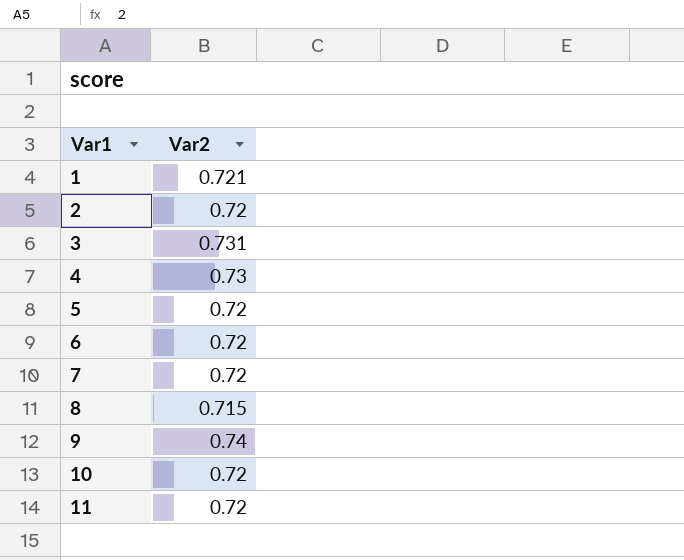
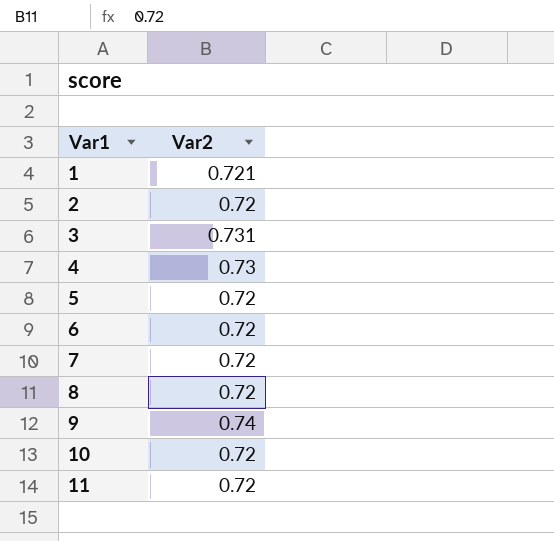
8 | Var2: 0.715 -> 0.72

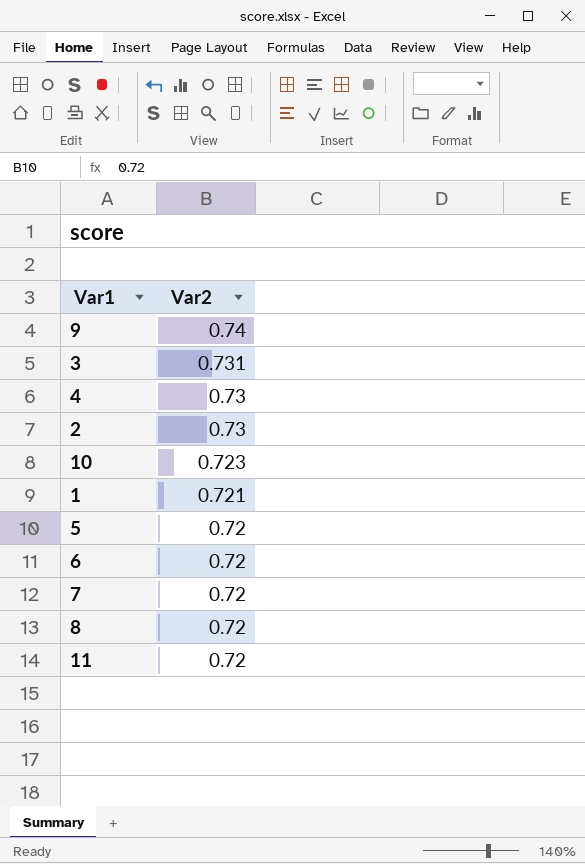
row order: Var1 ascending -> Var2 descending
2 | Var2: 0.72 -> 0.73
10 | Var2: 0.72 -> 0.723

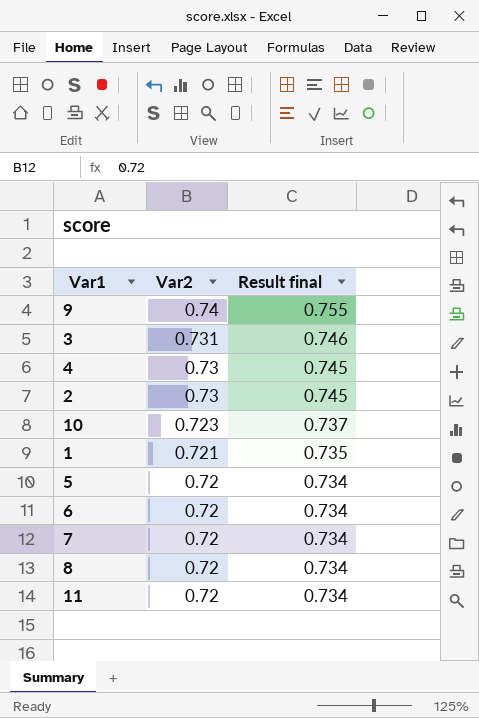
column Result final | formula: none -> [Var2] * 1.02

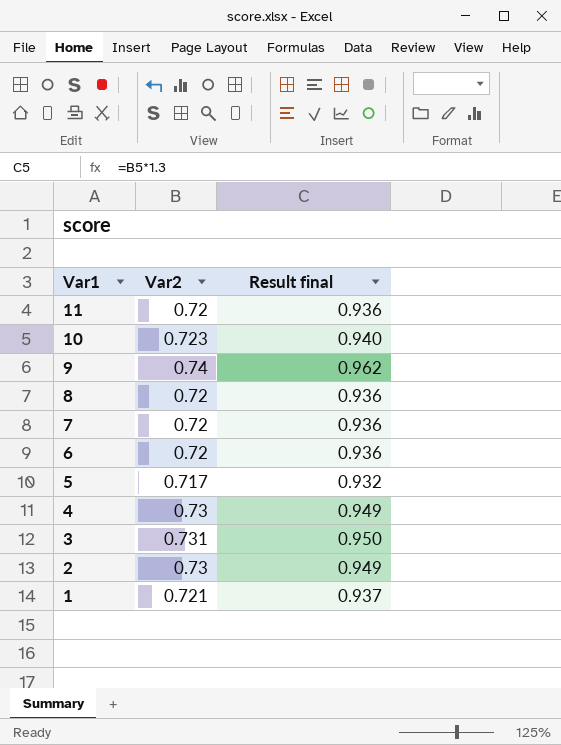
row order: Var2 descending -> Var1 descending
column Result final | formula: [Var2] * 1.02 -> [Var2] * 1.3
5 | Var2: 0.72 -> 0.717

